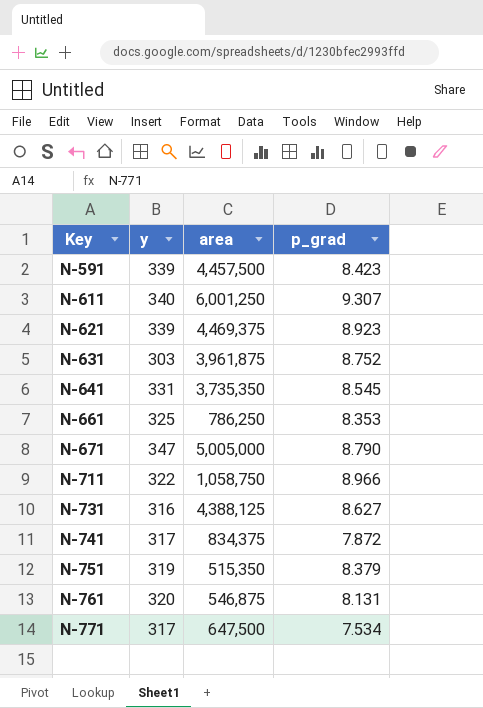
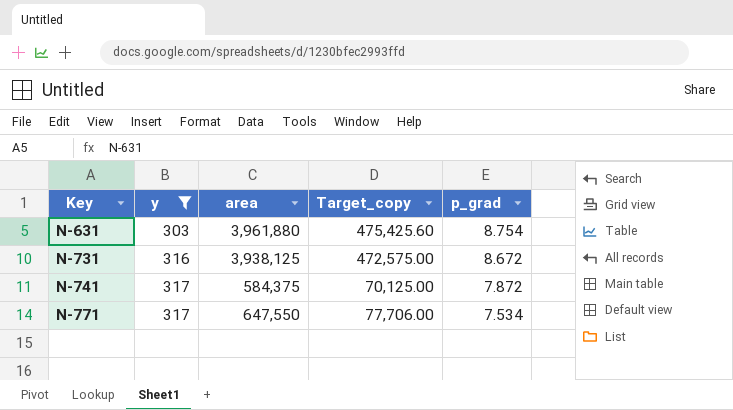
filter: none -> y <= 317
column Target_copy | formula: none -> [area] * 0.12
N-631 | area: 3,961,875 -> 3,961,880
N-631 | p_grad: 8.752 -> 8.754
N-731 | area: 4,388,125 -> 3,938,125
N-731 | p_grad: 8.627 -> 8.672
N-741 | area: 834,375 -> 584,375
N-771 | area: 647,500 -> 647,550

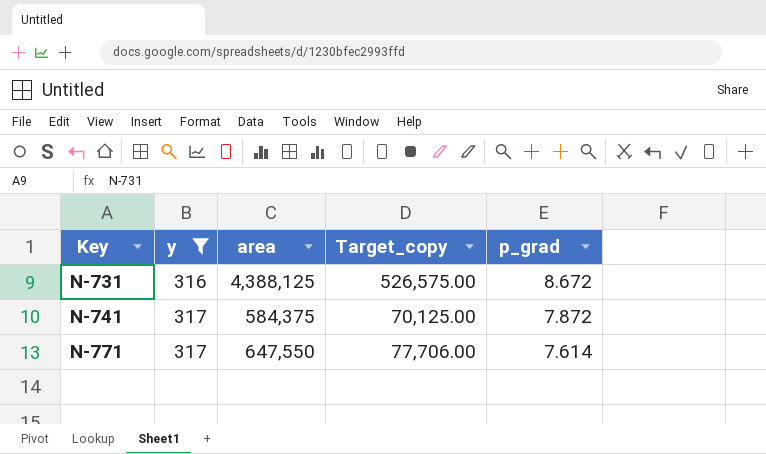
row N-631: 303 | 3,961,880 | 475,425.60 | 8.754 -> none
N-731 | area: 3,938,125 -> 4,388,125
N-731 | Target_copy: 472,575.00 -> 526,575.00
N-771 | p_grad: 7.534 -> 7.614

